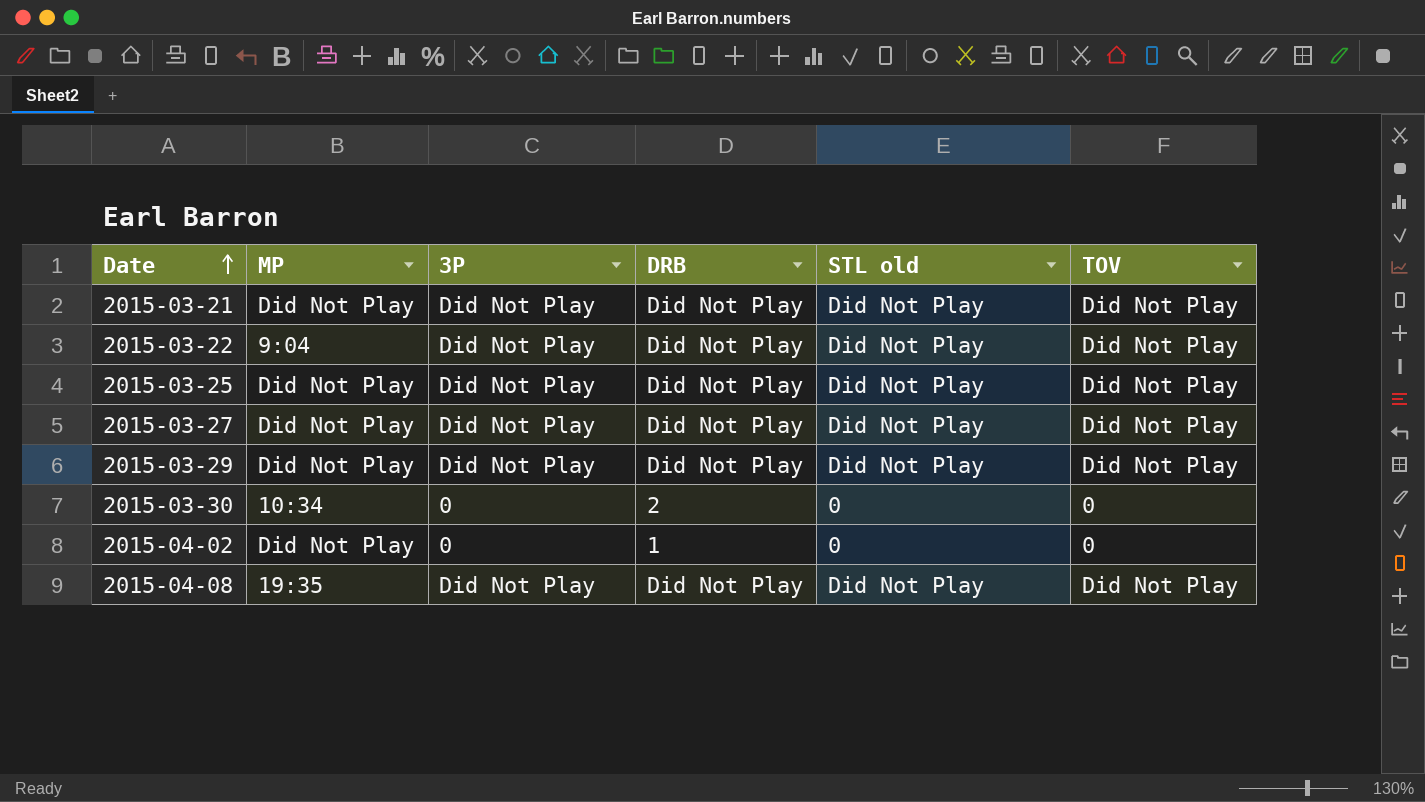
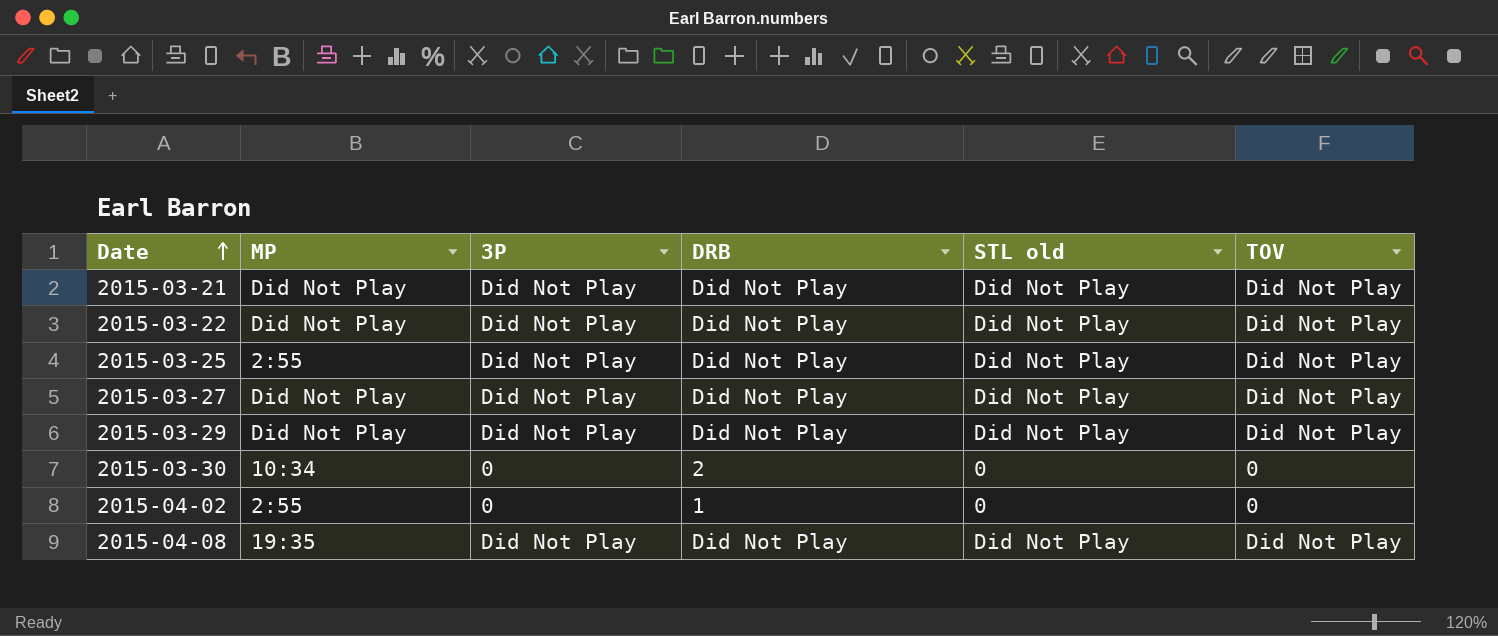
2015-03-22 | MP: 9:04 -> Did Not Play
2015-03-25 | MP: Did Not Play -> 2:55
2015-04-02 | MP: Did Not Play -> 2:55

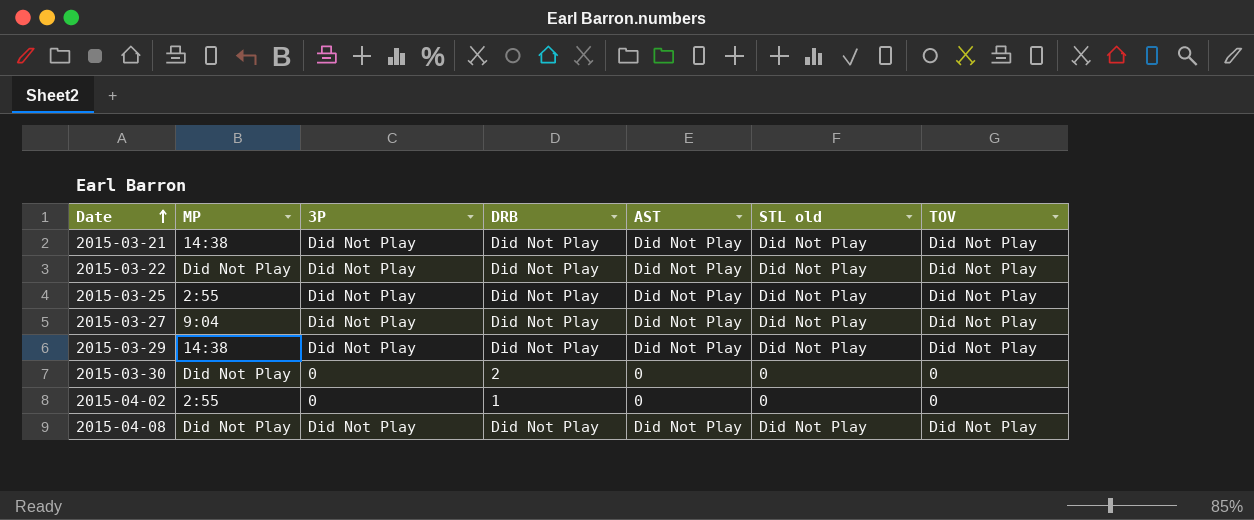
column AST | position: none -> 5
2015-03-21 | MP: Did Not Play -> 14:38
2015-03-27 | MP: Did Not Play -> 9:04
2015-03-29 | MP: Did Not Play -> 14:38
2015-03-30 | MP: 10:34 -> Did Not Play
2015-04-08 | MP: 19:35 -> Did Not Play

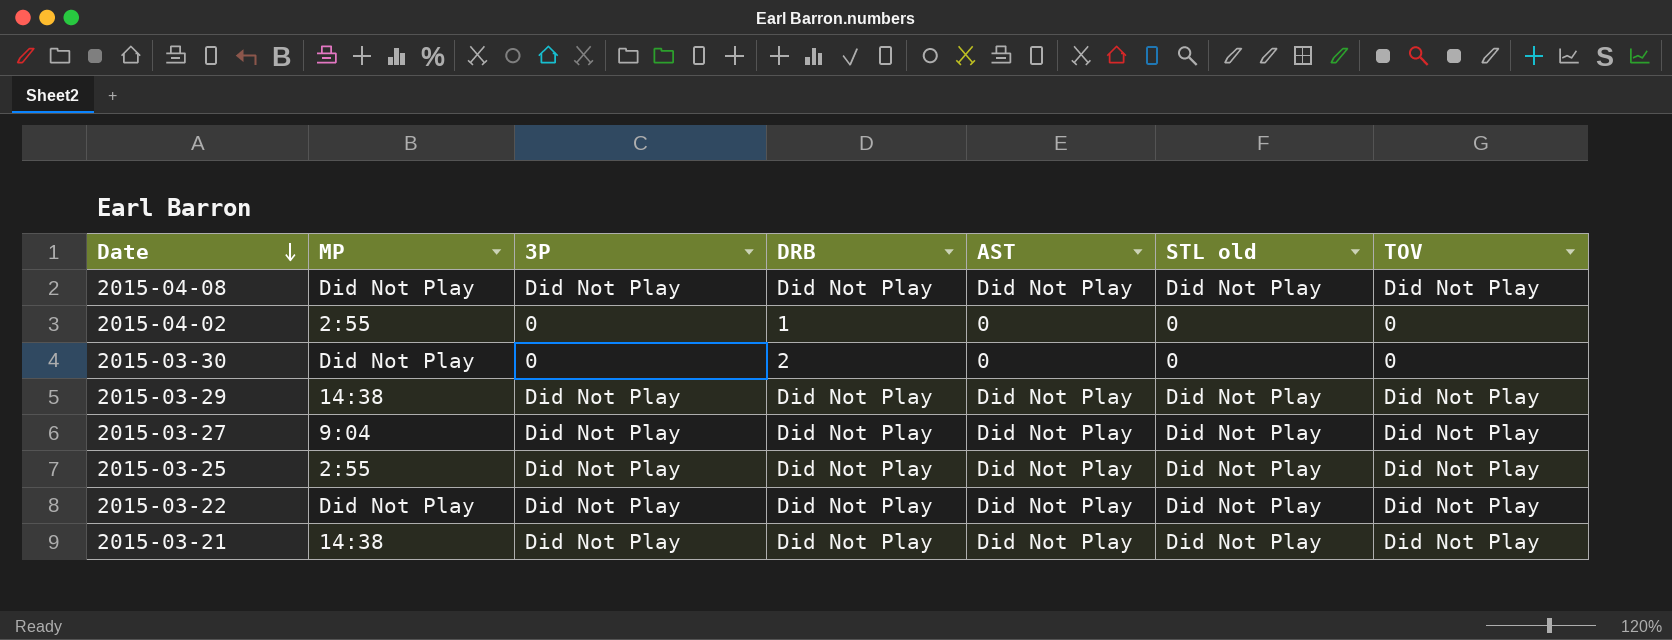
row order: Date ascending -> Date descending

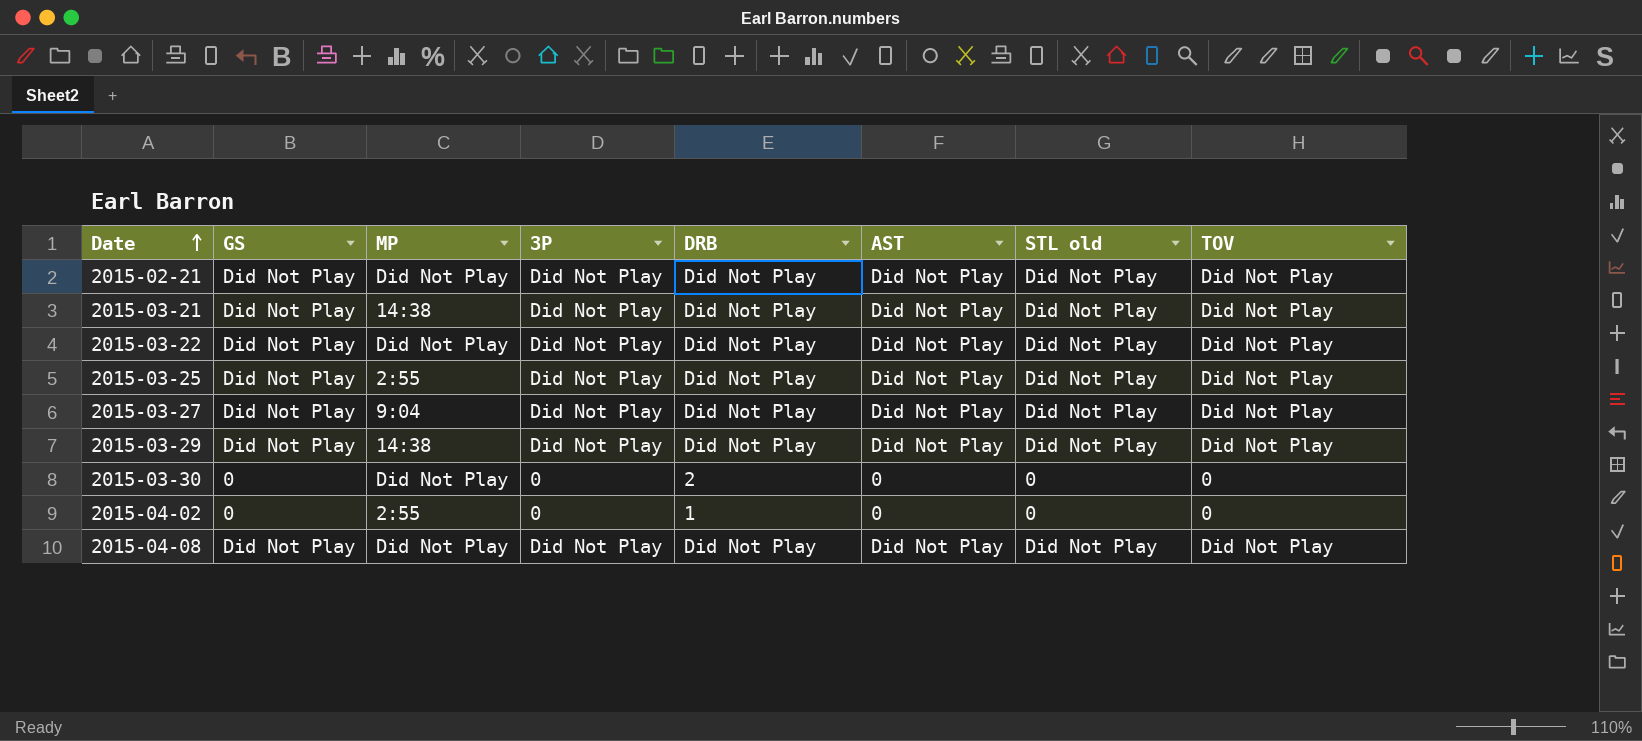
row order: Date descending -> Date ascending
column GS | position: none -> 2
row 2015-02-21: none -> Did Not Play | Did Not Play | Did Not Play | Did Not Play | Did Not Play | Did Not Play | Did Not Play

